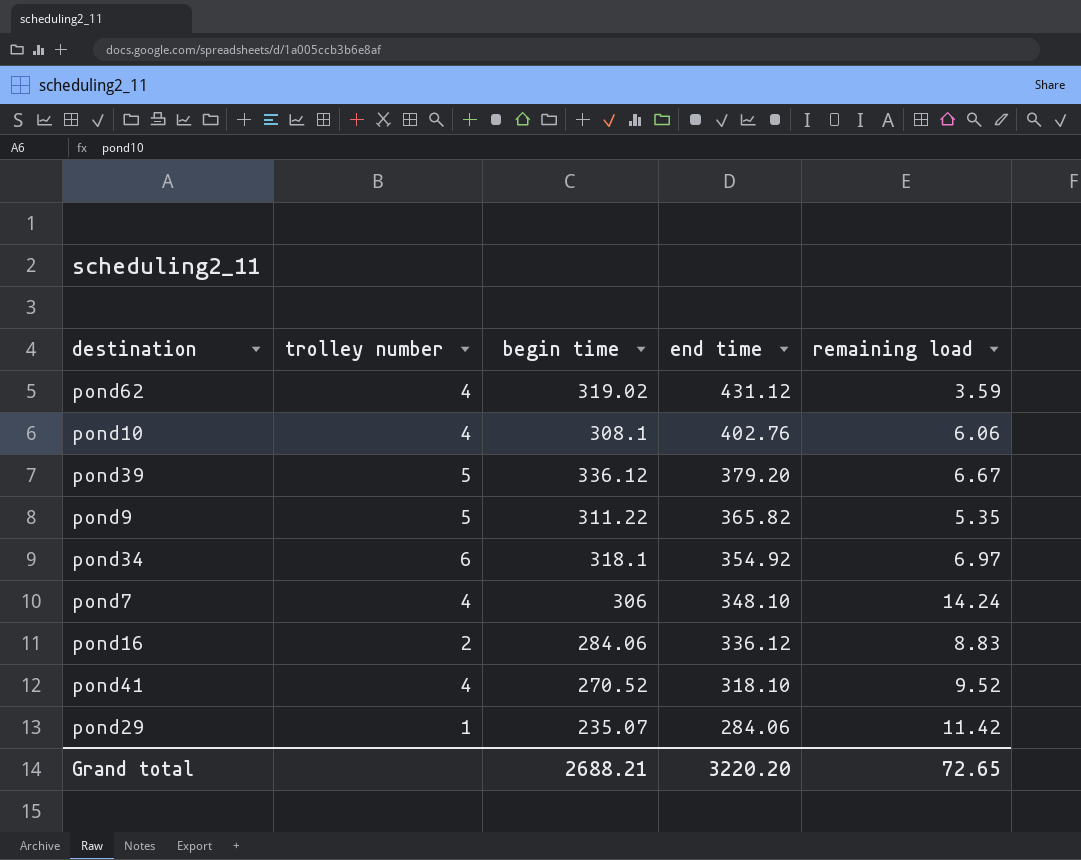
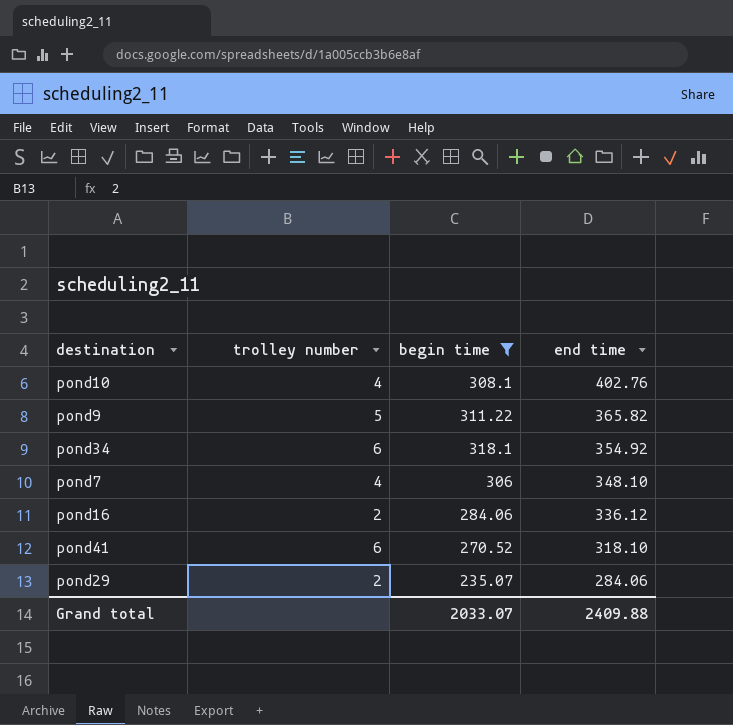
filter: none -> begin time <= 318.1
column remaining load | position: 5 -> none
pond41 | trolley number: 4 -> 6
pond29 | trolley number: 1 -> 2
Grand total | begin time: 2688.21 -> 2033.07
Grand total | end time: 3220.20 -> 2409.88

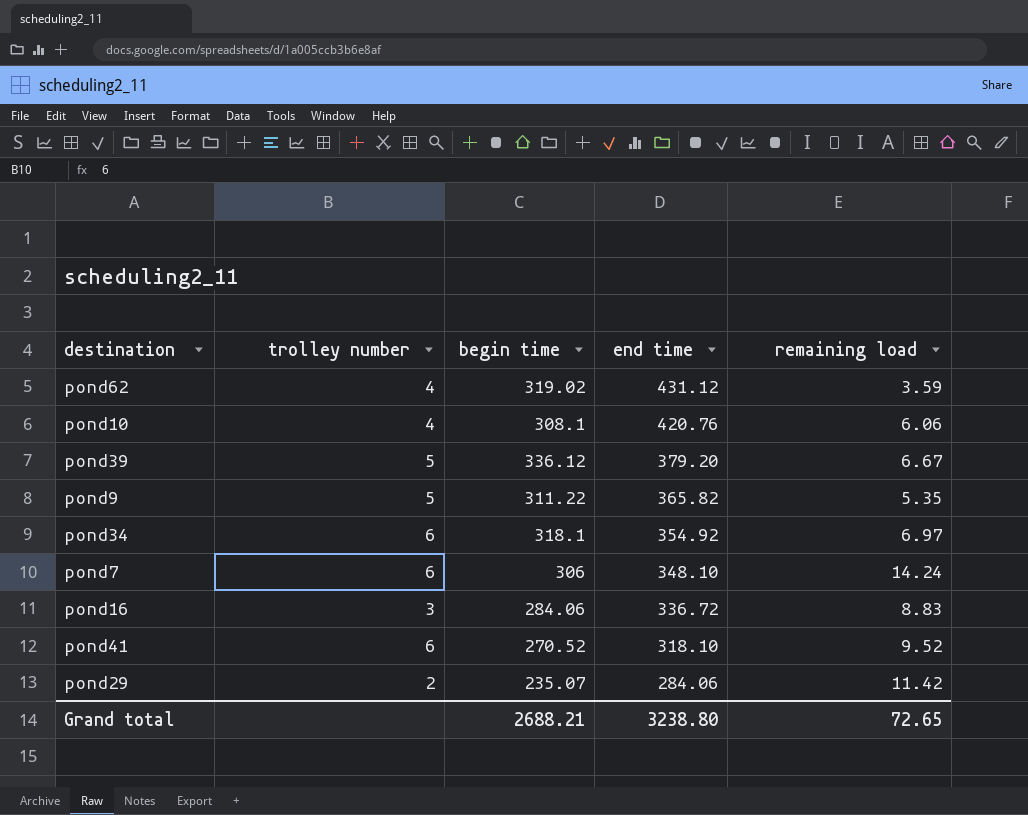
filter: begin time <= 318.1 -> none
column remaining load | position: none -> 5
pond10 | end time: 402.76 -> 420.76
pond7 | trolley number: 4 -> 6
pond16 | trolley number: 2 -> 3
pond16 | end time: 336.12 -> 336.72
Grand total | begin time: 2033.07 -> 2688.21
Grand total | end time: 2409.88 -> 3238.80

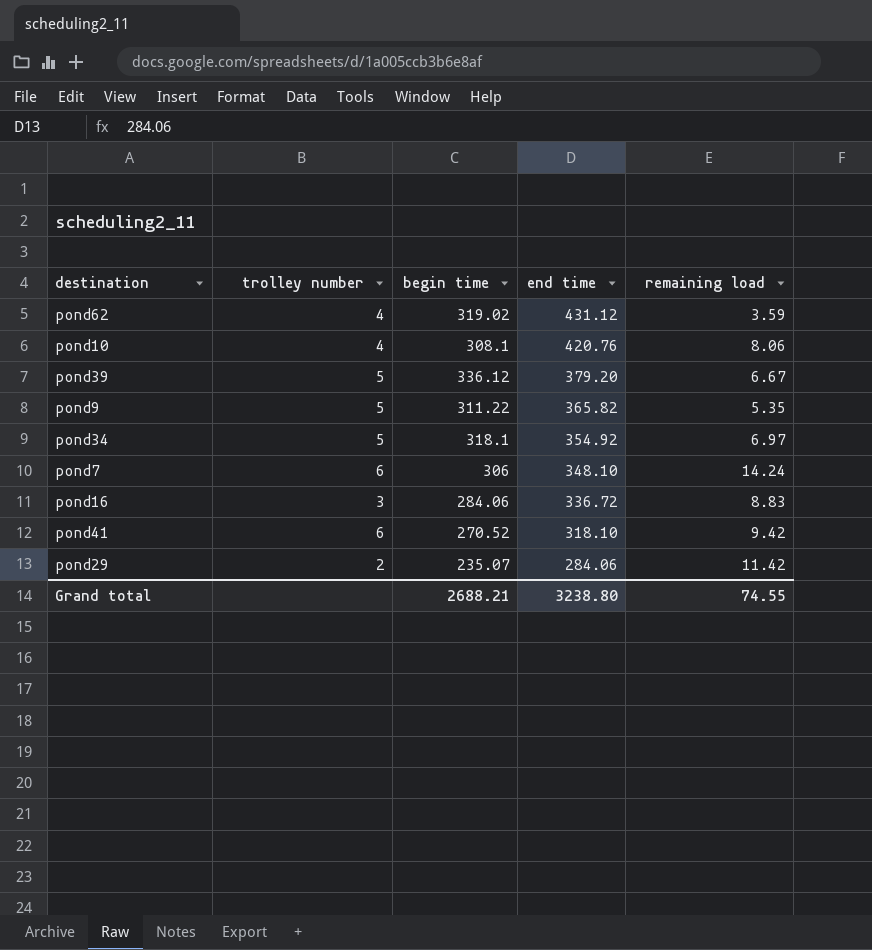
pond10 | remaining load: 6.06 -> 8.06
pond34 | trolley number: 6 -> 5
pond41 | remaining load: 9.52 -> 9.42
Grand total | remaining load: 72.65 -> 74.55

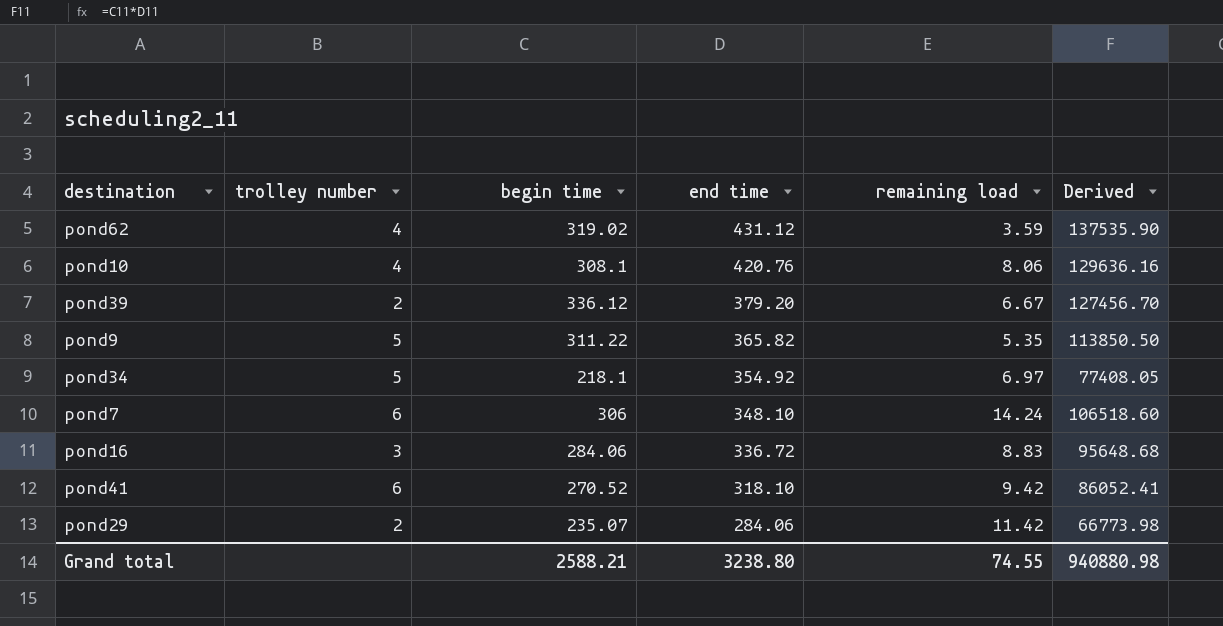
column Derived | formula: none -> [begin time] * [end time]
pond39 | trolley number: 5 -> 2
pond34 | begin time: 318.1 -> 218.1
Grand total | begin time: 2688.21 -> 2588.21

